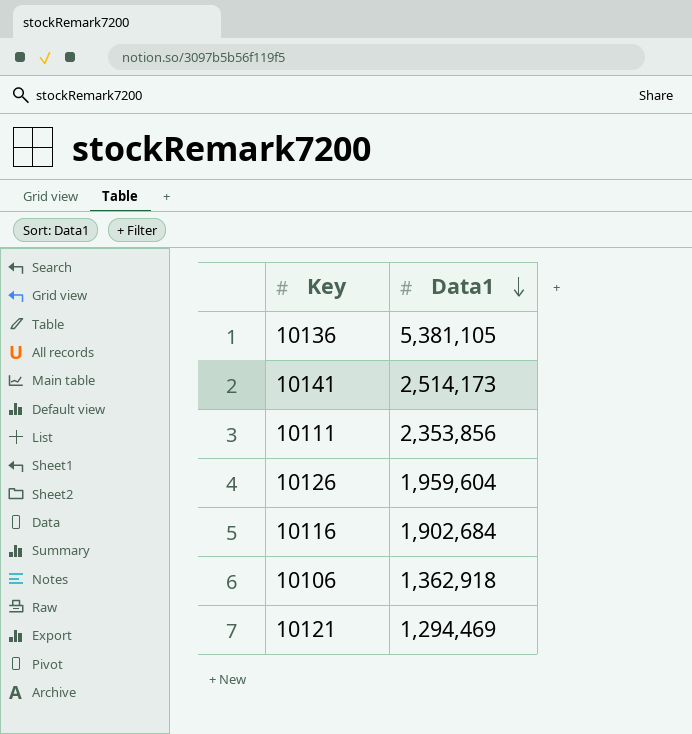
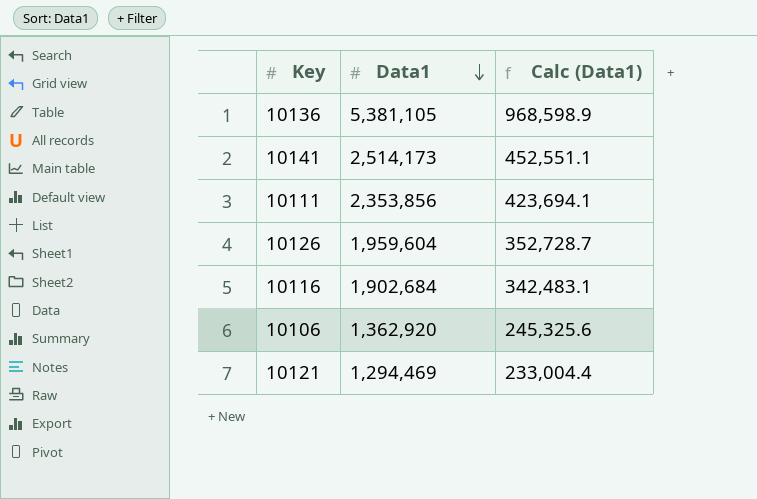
column Calc (Data1) | formula: none -> [Data1] * 0.18
10106 | Data1: 1,362,918 -> 1,362,920

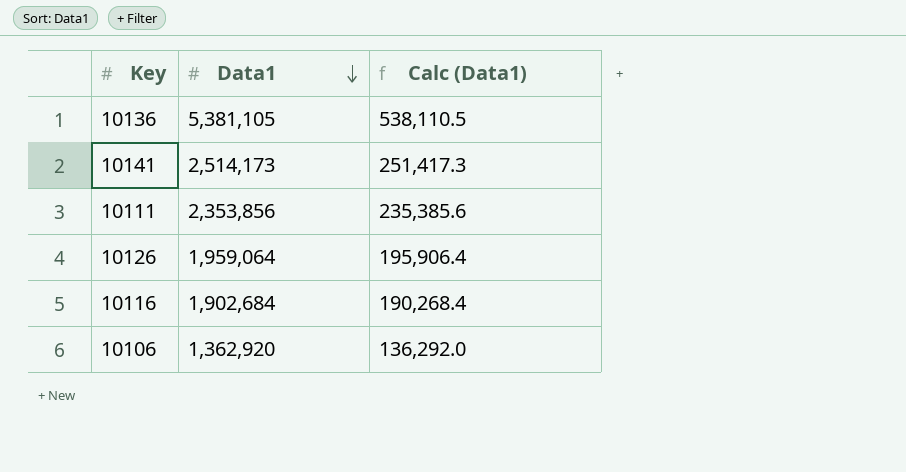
column Calc (Data1) | formula: [Data1] * 0.18 -> [Data1] * 0.1
row 10121: 1,294,469 | 233,004.4 -> none
10126 | Data1: 1,959,604 -> 1,959,064

